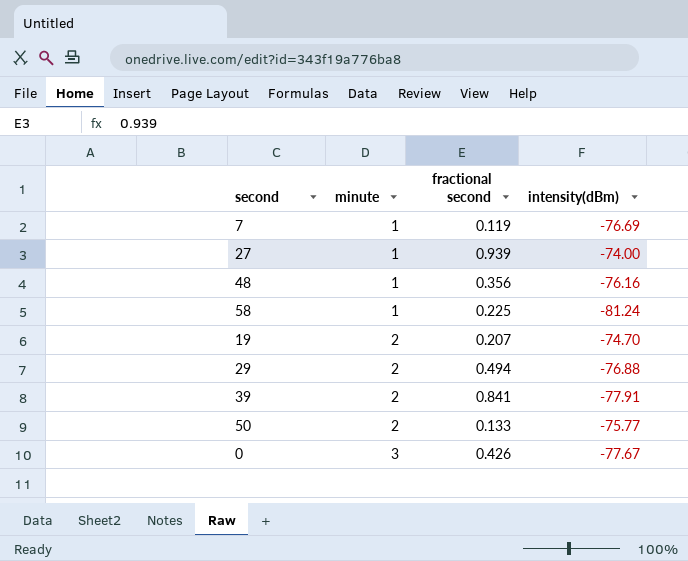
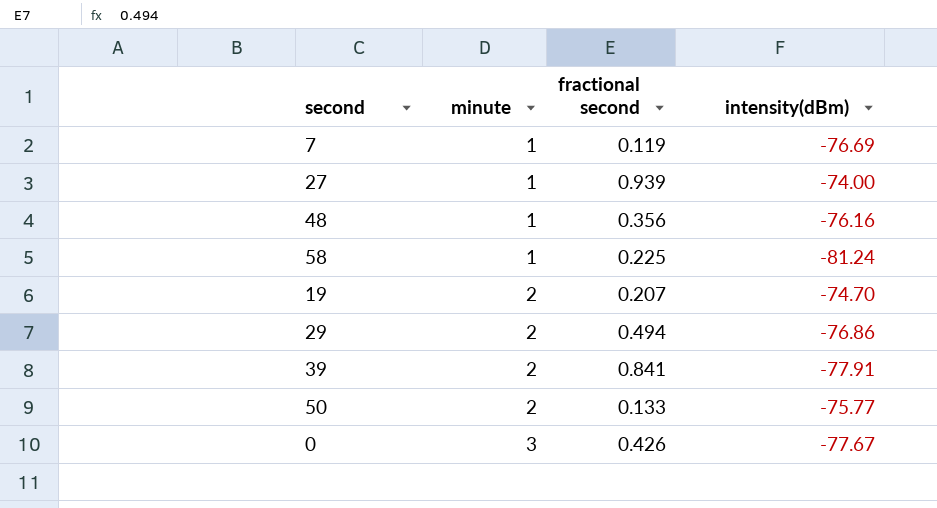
29 | intensity(dBm): -76.88 -> -76.86

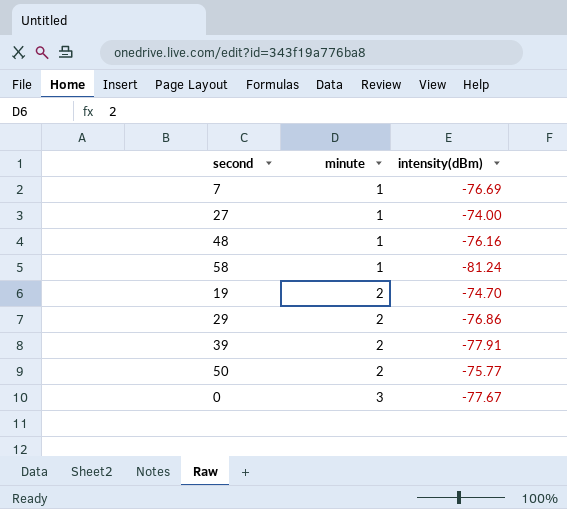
column fractional second | position: 3 -> none

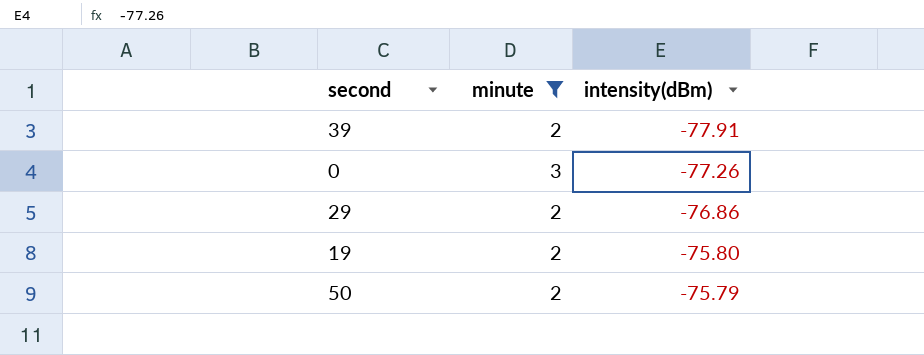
filter: none -> minute != 1
row order: minute ascending -> intensity(dBm) ascending
0 | intensity(dBm): -77.67 -> -77.26
19 | intensity(dBm): -74.70 -> -75.80
50 | intensity(dBm): -75.77 -> -75.79

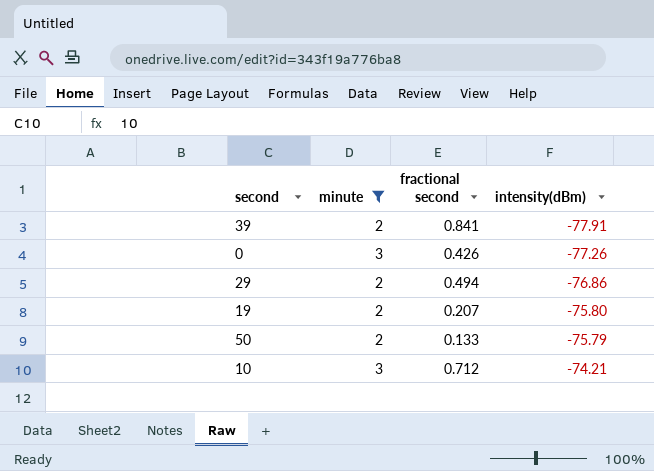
column fractional second | position: none -> 3
row 10: none -> 3 | 0.712 | -74.21

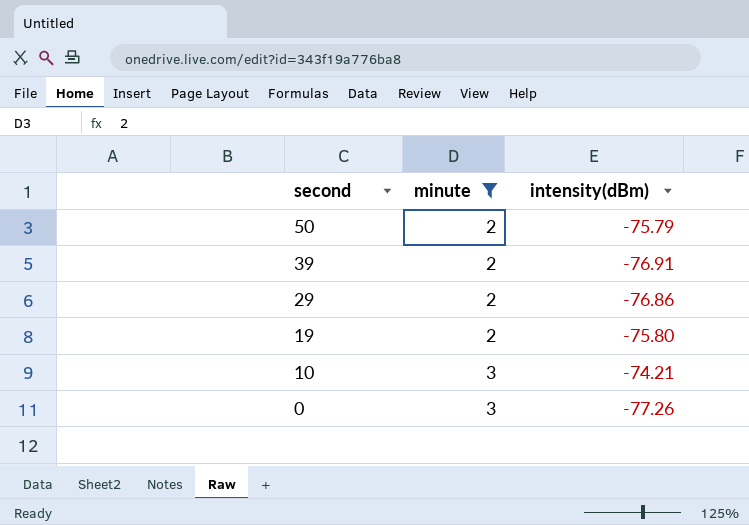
row order: intensity(dBm) ascending -> second descending
column fractional second | position: 3 -> none
39 | intensity(dBm): -77.91 -> -76.91

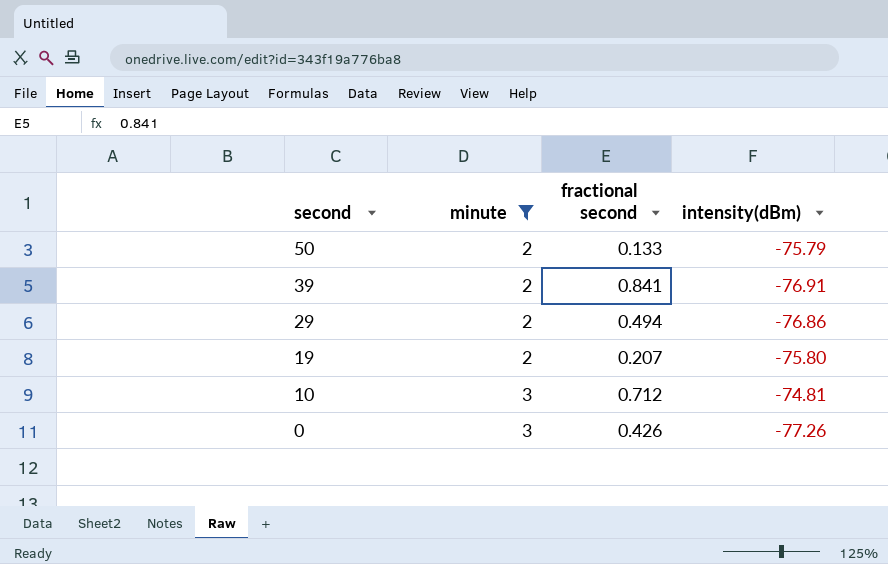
column fractional second | position: none -> 3
10 | intensity(dBm): -74.21 -> -74.81

